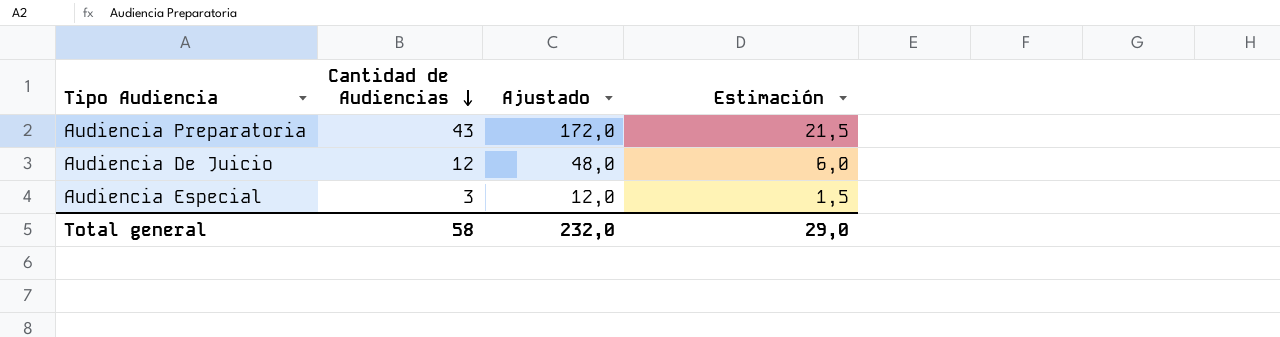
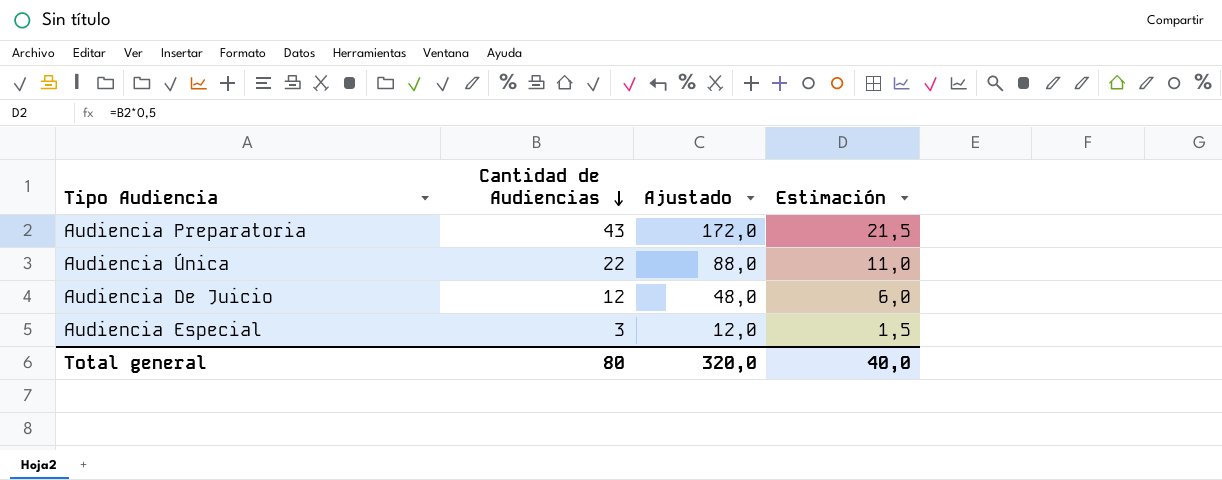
row Audiencia Única: none -> 22 | 88,0 | 11,0
Total general | Cantidad de Audiencias: 58 -> 80
Total general | Ajustado: 232,0 -> 320,0
Total general | Estimación: 29,0 -> 40,0

